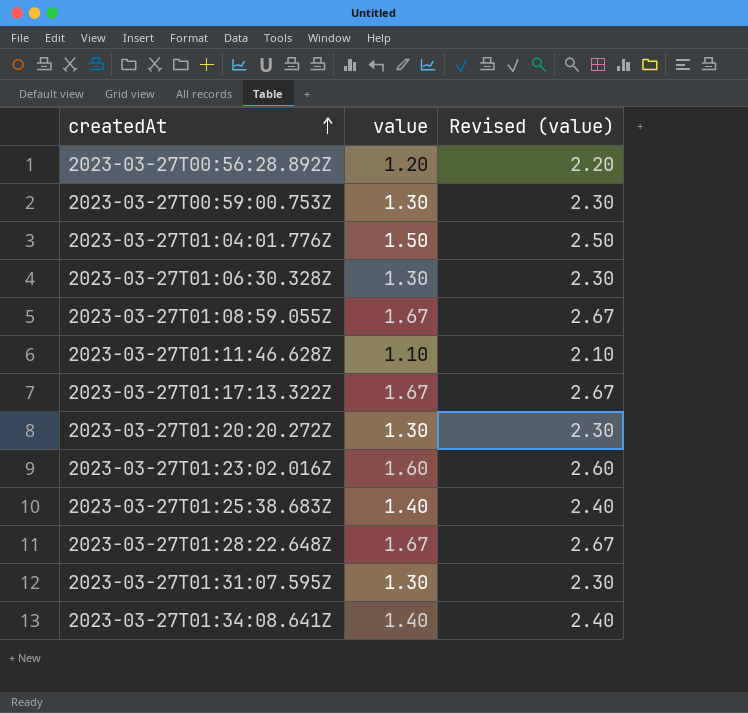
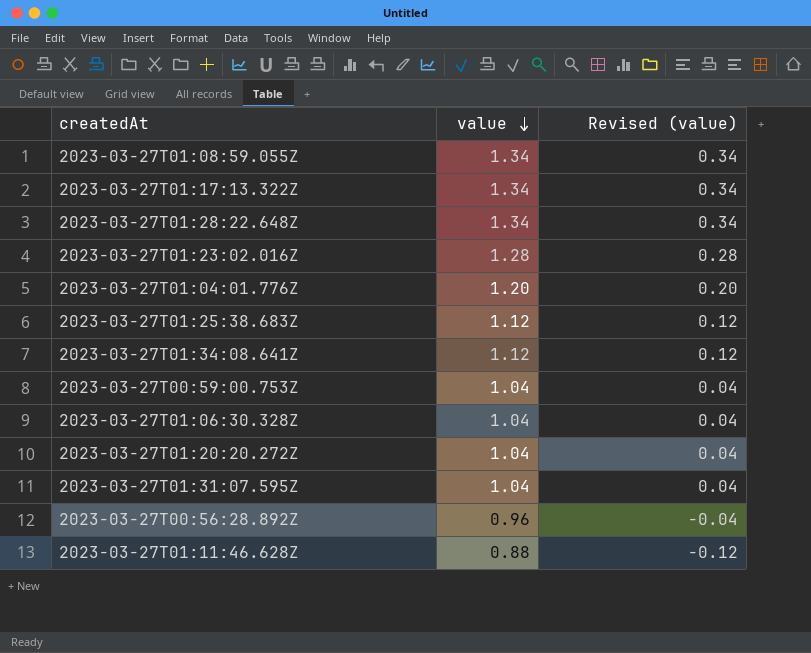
row order: createdAt ascending -> value descending
column Revised (value) | formula: [value] + 1 -> [value] - 1
2023-03-27T01:08:59.055Z | value: 1.67 -> 1.34
2023-03-27T01:17:13.322Z | value: 1.67 -> 1.34
2023-03-27T01:28:22.648Z | value: 1.67 -> 1.34
2023-03-27T01:23:02.016Z | value: 1.60 -> 1.28
2023-03-27T01:04:01.776Z | value: 1.50 -> 1.20
2023-03-27T01:25:38.683Z | value: 1.40 -> 1.12
2023-03-27T01:34:08.641Z | value: 1.40 -> 1.12
2023-03-27T00:59:00.753Z | value: 1.30 -> 1.04
2023-03-27T01:06:30.328Z | value: 1.30 -> 1.04
2023-03-27T01:20:20.272Z | value: 1.30 -> 1.04
2023-03-27T01:31:07.595Z | value: 1.30 -> 1.04
2023-03-27T00:56:28.892Z | value: 1.20 -> 0.96
2023-03-27T01:11:46.628Z | value: 1.10 -> 0.88

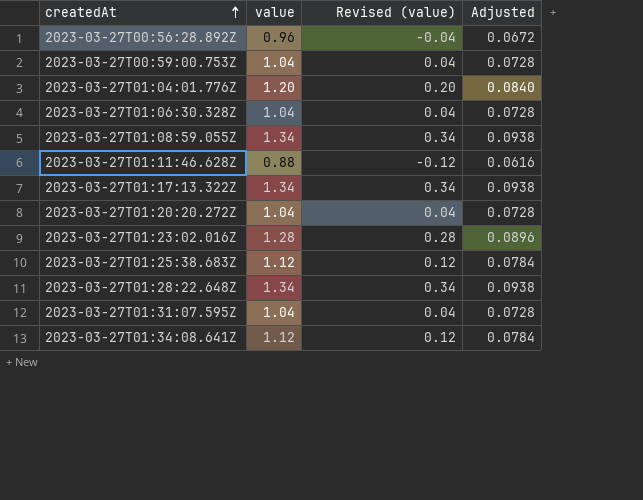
row order: value descending -> createdAt ascending
column Adjusted | formula: none -> [value] * 0.07

